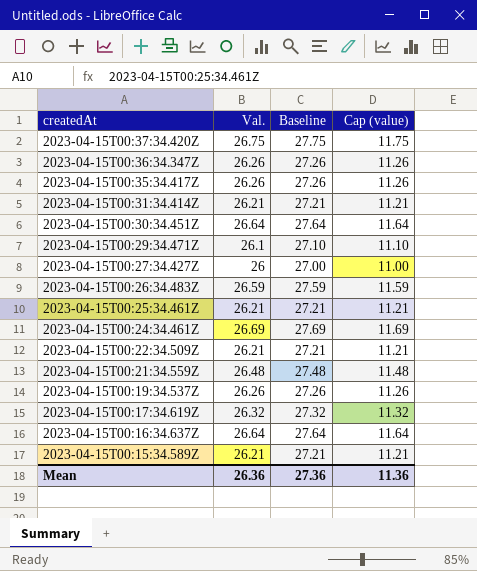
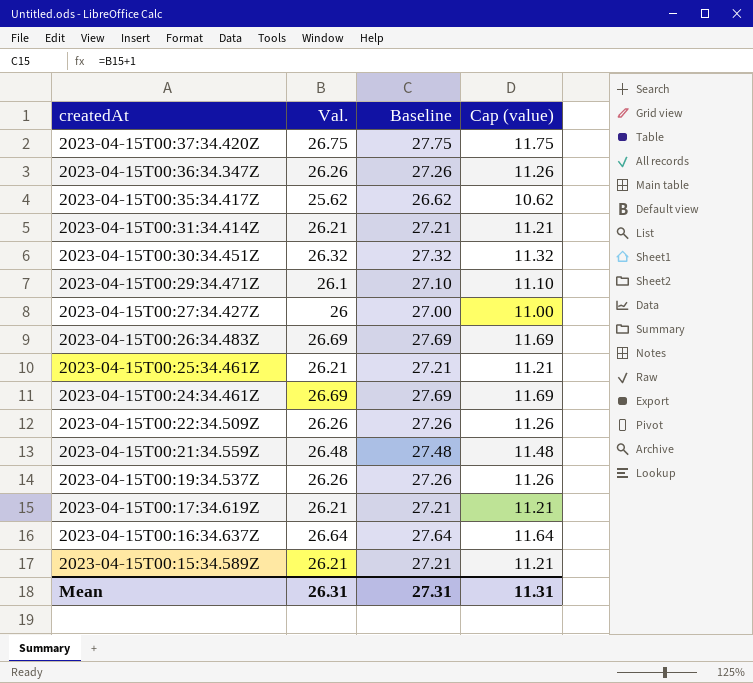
2023-04-15T00:35:34.417Z | Val.: 26.26 -> 25.62
2023-04-15T00:35:34.417Z | Baseline: 27.26 -> 26.62
2023-04-15T00:35:34.417Z | Cap (value): 11.26 -> 10.62
2023-04-15T00:30:34.451Z | Val.: 26.64 -> 26.32
2023-04-15T00:30:34.451Z | Baseline: 27.64 -> 27.32
2023-04-15T00:30:34.451Z | Cap (value): 11.64 -> 11.32
2023-04-15T00:26:34.483Z | Val.: 26.59 -> 26.69
2023-04-15T00:26:34.483Z | Baseline: 27.59 -> 27.69
2023-04-15T00:26:34.483Z | Cap (value): 11.59 -> 11.69
2023-04-15T00:22:34.509Z | Val.: 26.21 -> 26.26
2023-04-15T00:22:34.509Z | Baseline: 27.21 -> 27.26
2023-04-15T00:22:34.509Z | Cap (value): 11.21 -> 11.26
2023-04-15T00:17:34.619Z | Val.: 26.32 -> 26.21
2023-04-15T00:17:34.619Z | Baseline: 27.32 -> 27.21
2023-04-15T00:17:34.619Z | Cap (value): 11.32 -> 11.21
Mean | Val.: 26.36 -> 26.31
Mean | Baseline: 27.36 -> 27.31
Mean | Cap (value): 11.36 -> 11.31

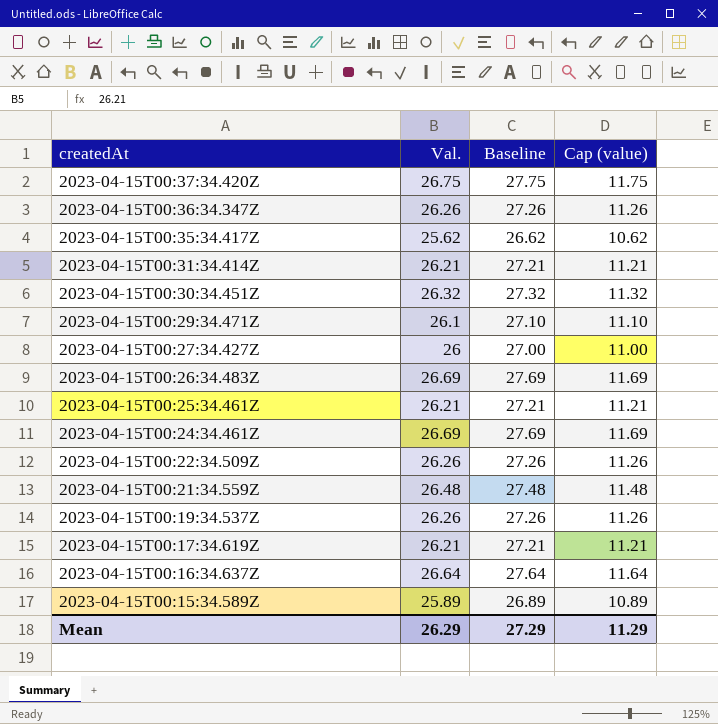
2023-04-15T00:15:34.589Z | Val.: 26.21 -> 25.89
2023-04-15T00:15:34.589Z | Baseline: 27.21 -> 26.89
2023-04-15T00:15:34.589Z | Cap (value): 11.21 -> 10.89
Mean | Val.: 26.31 -> 26.29
Mean | Baseline: 27.31 -> 27.29
Mean | Cap (value): 11.31 -> 11.29

